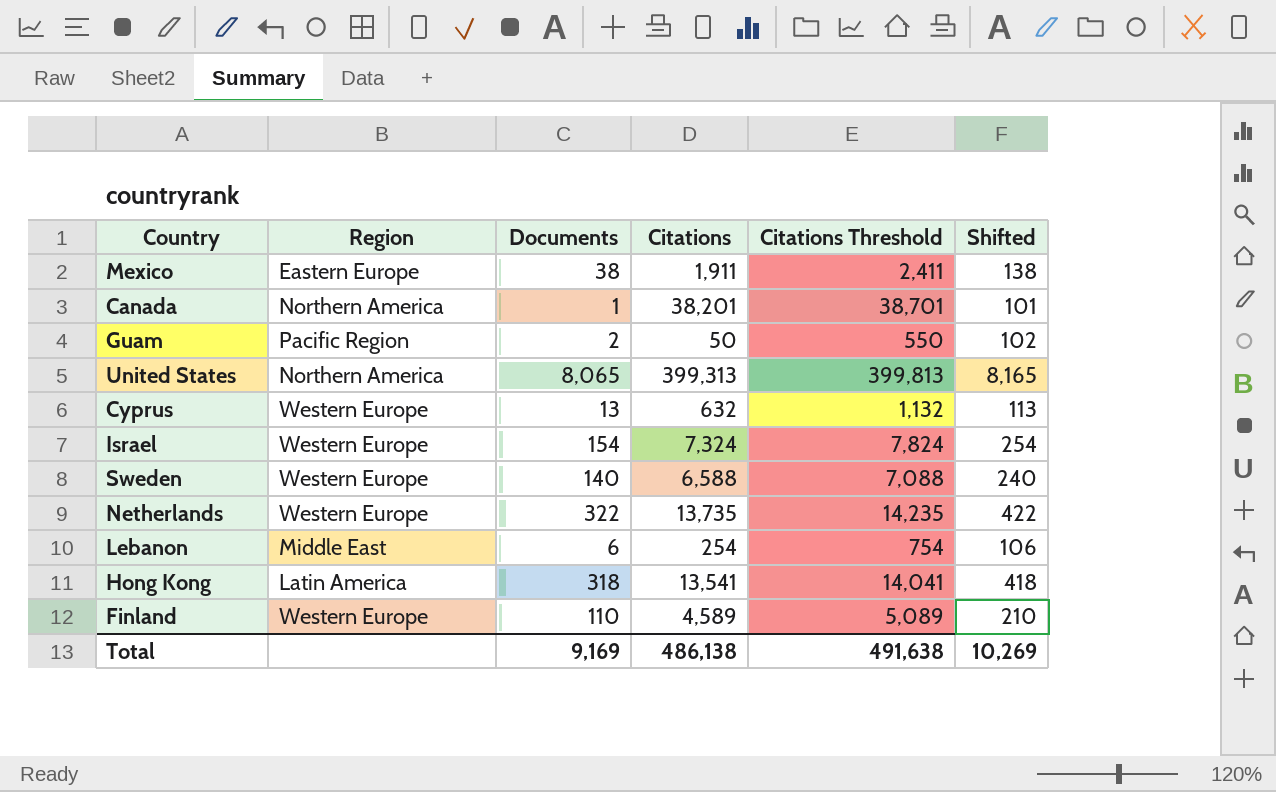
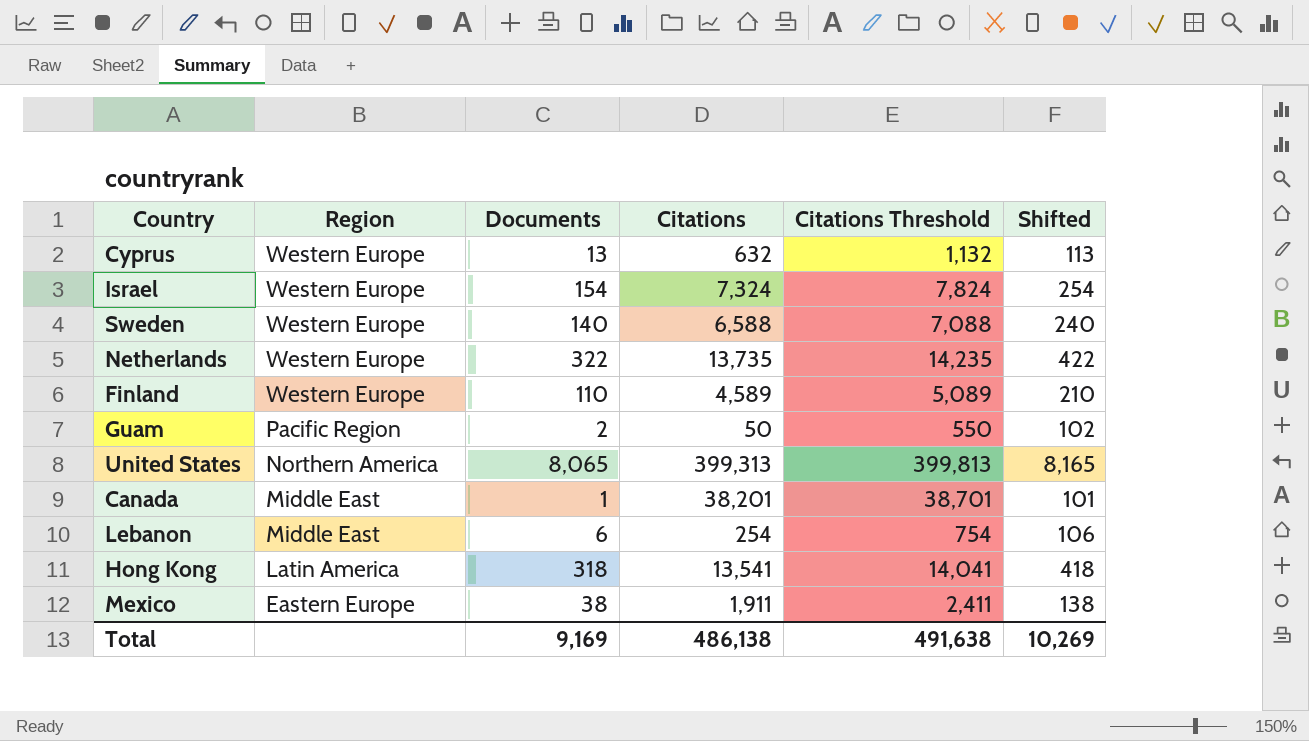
row order: none -> Region descending
Canada | Region: Northern America -> Middle East

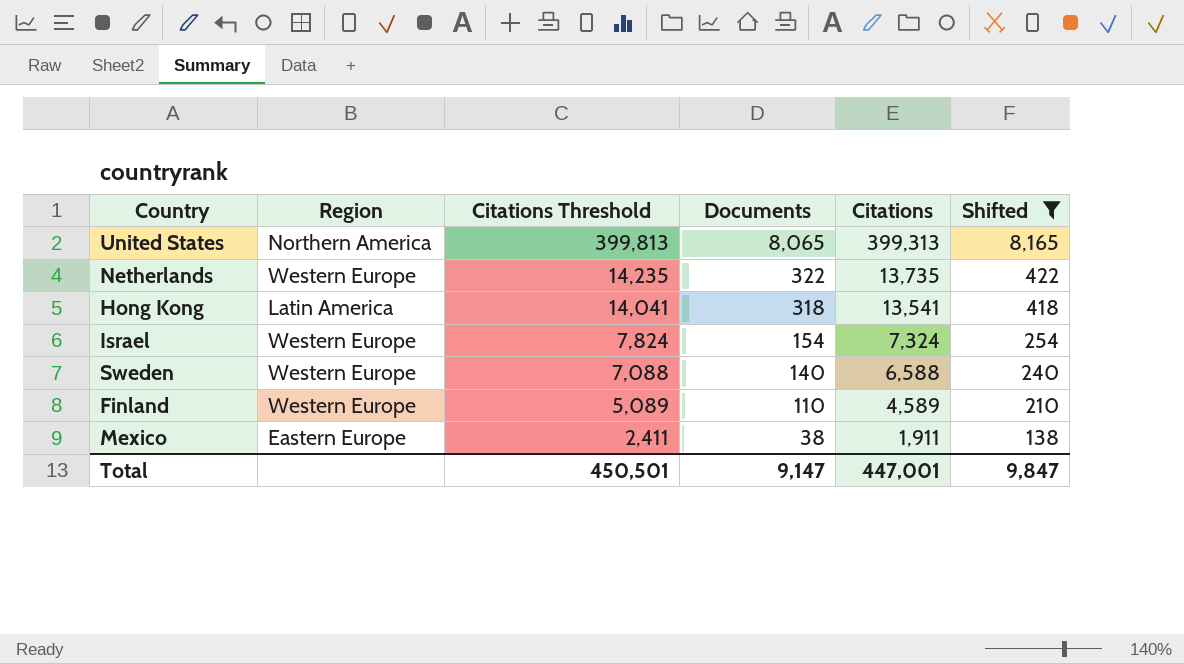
filter: none -> Shifted >= 138
row order: Region descending -> Citations Threshold descending
column Citations Threshold | position: 5 -> 3
Total | Citations Threshold: 491,638 -> 450,501
Total | Documents: 9,169 -> 9,147
Total | Citations: 486,138 -> 447,001
Total | Shifted: 10,269 -> 9,847

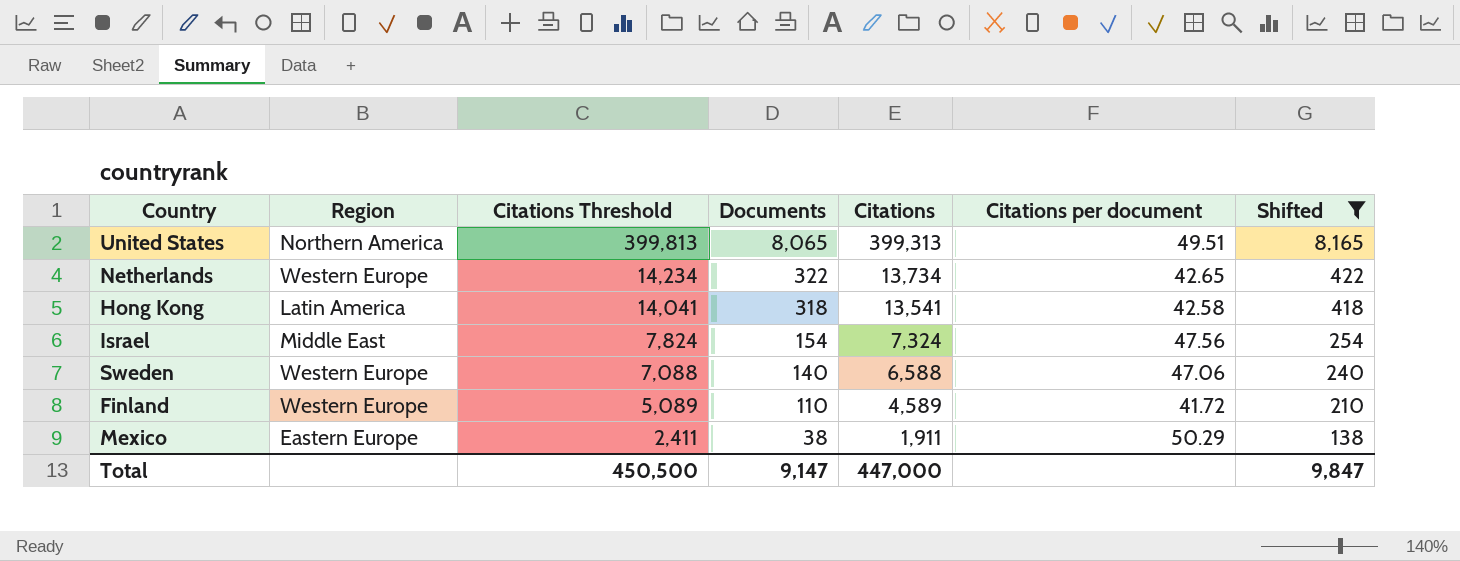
column Citations per document | formula: none -> [Citations] / [Documents]
Netherlands | Citations Threshold: 14,235 -> 14,234
Netherlands | Citations: 13,735 -> 13,734
Israel | Region: Western Europe -> Middle East
Total | Citations Threshold: 450,501 -> 450,500
Total | Citations: 447,001 -> 447,000

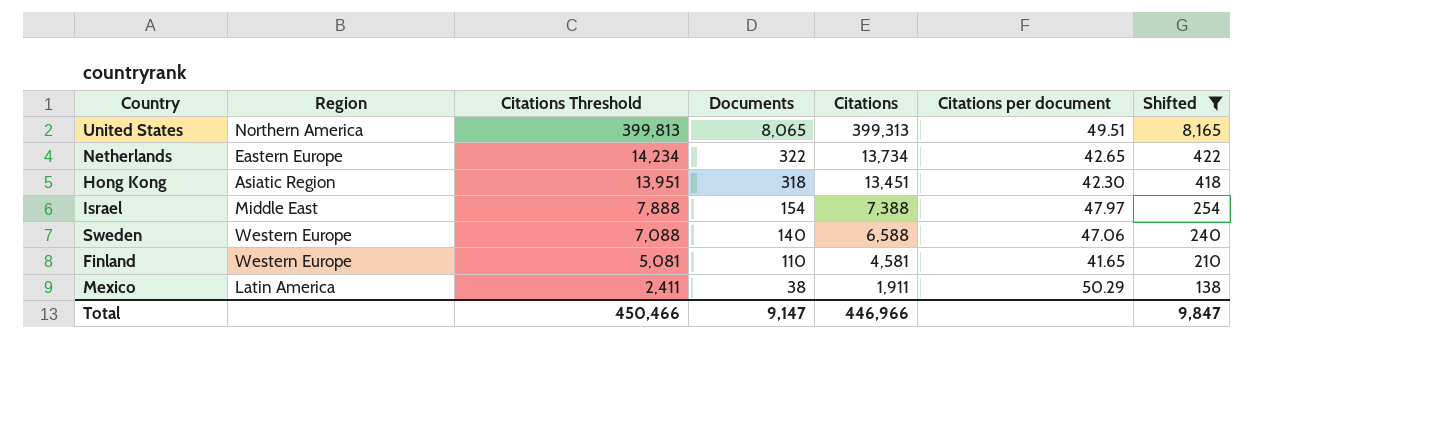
Netherlands | Region: Western Europe -> Eastern Europe
Hong Kong | Region: Latin America -> Asiatic Region
Hong Kong | Citations Threshold: 14,041 -> 13,951
Hong Kong | Citations: 13,541 -> 13,451
Hong Kong | Citations per document: 42.58 -> 42.30
Israel | Citations Threshold: 7,824 -> 7,888
Israel | Citations: 7,324 -> 7,388
Israel | Citations per document: 47.56 -> 47.97
Finland | Citations Threshold: 5,089 -> 5,081
Finland | Citations: 4,589 -> 4,581
Finland | Citations per document: 41.72 -> 41.65
Mexico | Region: Eastern Europe -> Latin America
Total | Citations Threshold: 450,500 -> 450,466
Total | Citations: 447,000 -> 446,966

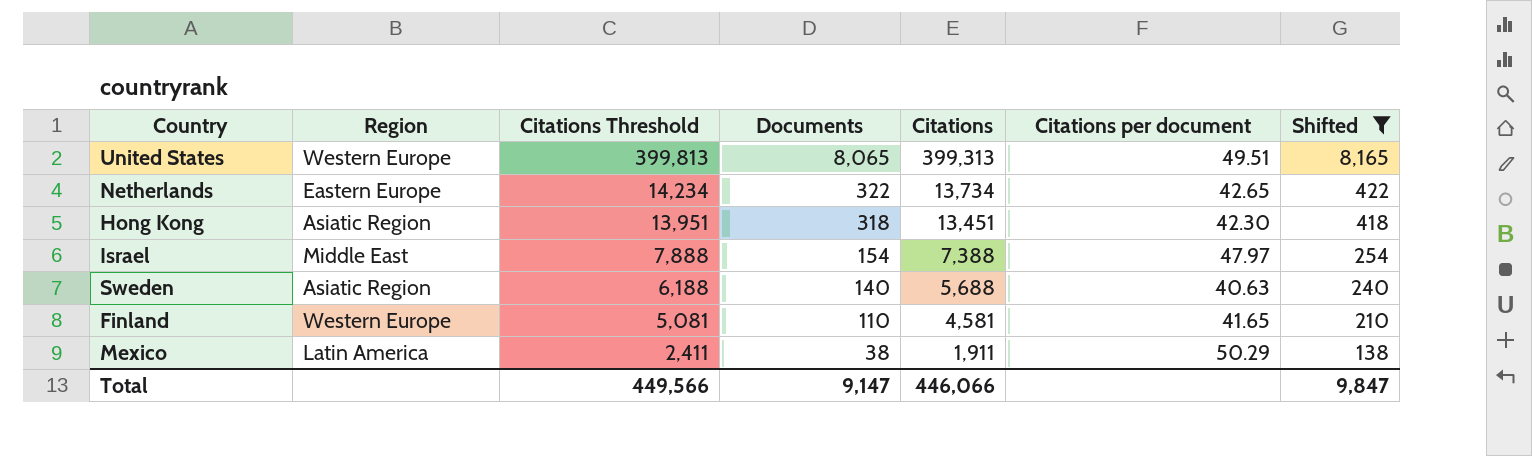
United States | Region: Northern America -> Western Europe
Sweden | Region: Western Europe -> Asiatic Region
Sweden | Citations Threshold: 7,088 -> 6,188
Sweden | Citations: 6,588 -> 5,688
Sweden | Citations per document: 47.06 -> 40.63
Total | Citations Threshold: 450,466 -> 449,566
Total | Citations: 446,966 -> 446,066

